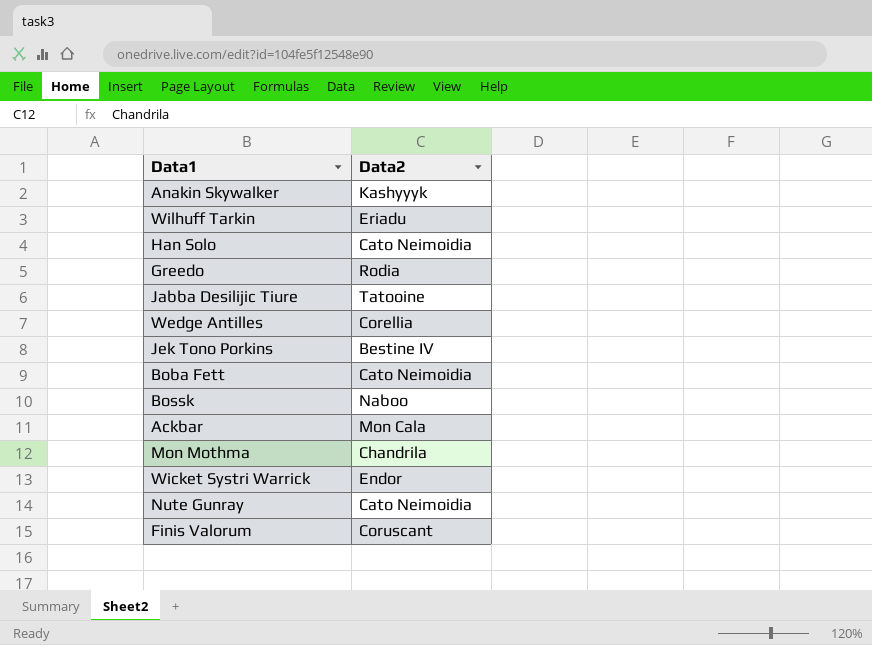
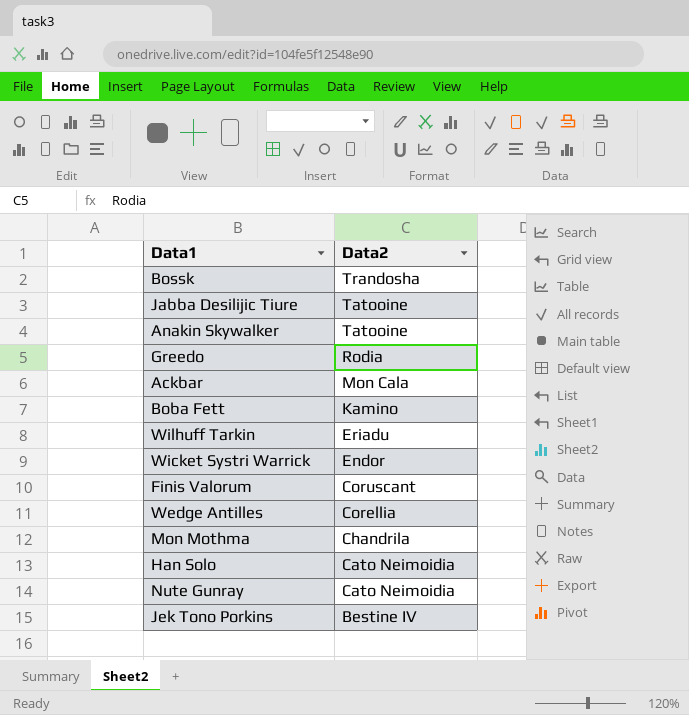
row order: none -> Data2 descending
Bossk | Data2: Naboo -> Trandosha
Anakin Skywalker | Data2: Kashyyyk -> Tatooine
Boba Fett | Data2: Cato Neimoidia -> Kamino

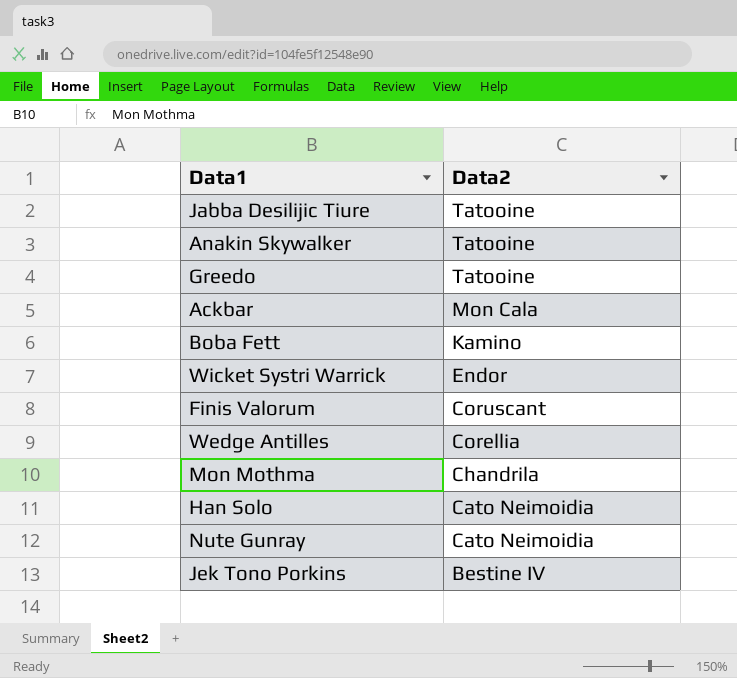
row Bossk: Trandosha -> none
row Wilhuff Tarkin: Eriadu -> none
Greedo | Data2: Rodia -> Tatooine

